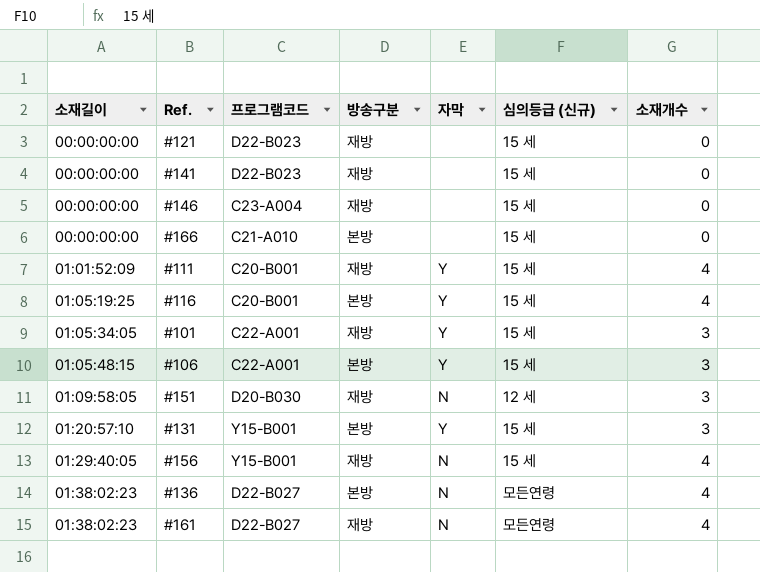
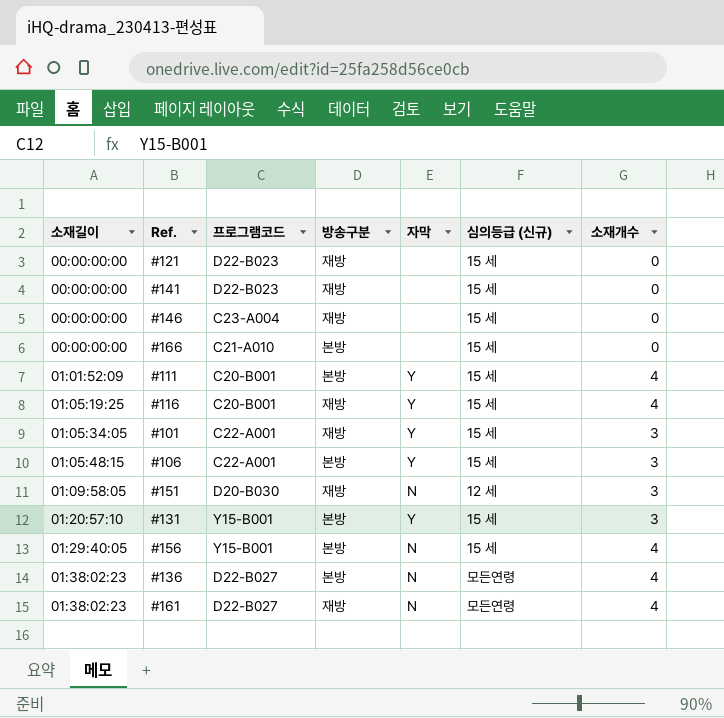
#111 | 방송구분: 재방 -> 본방
#116 | 방송구분: 본방 -> 재방
#156 | 방송구분: 재방 -> 본방

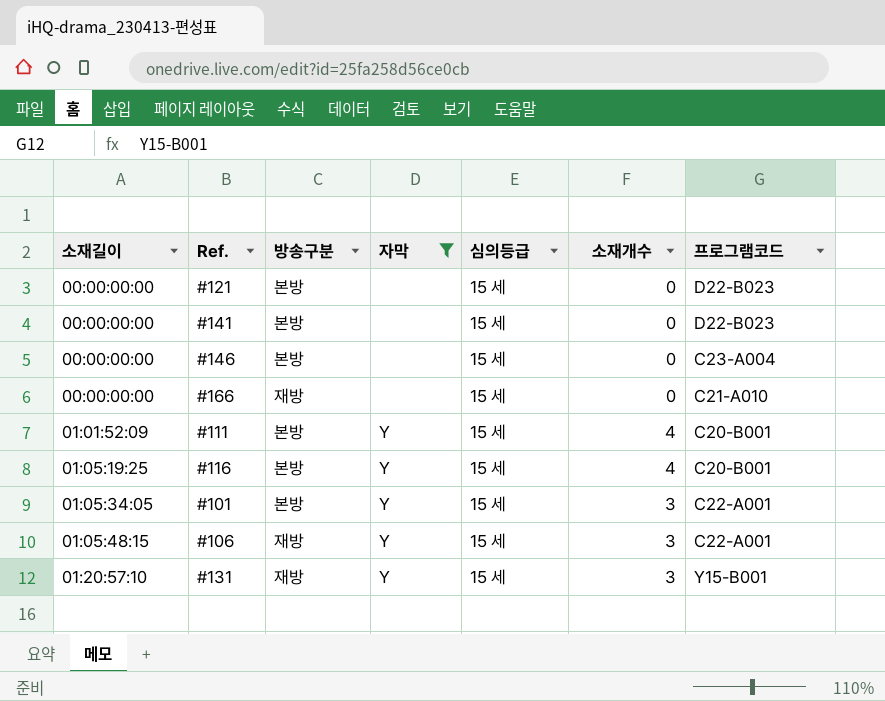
filter: none -> 자막 != N
column name: 심의등급 (신규) -> 심의등급
column 프로그램코드 | position: 3 -> 7
#121 | 방송구분: 재방 -> 본방
#141 | 방송구분: 재방 -> 본방
#146 | 방송구분: 재방 -> 본방
#166 | 방송구분: 본방 -> 재방
#116 | 방송구분: 재방 -> 본방
#101 | 방송구분: 재방 -> 본방
#106 | 방송구분: 본방 -> 재방
#131 | 방송구분: 본방 -> 재방

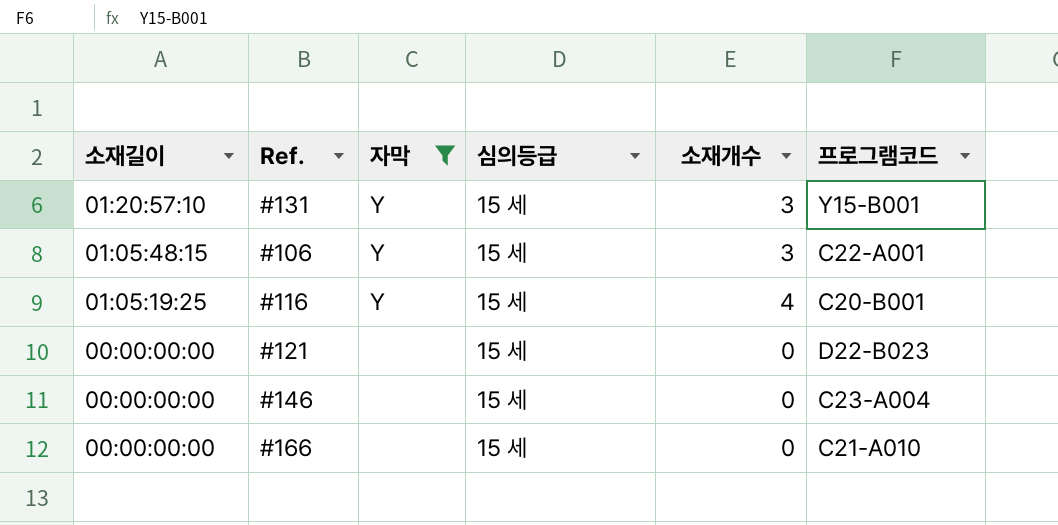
row order: 소재길이 ascending -> 소재길이 descending
column 방송구분 | position: 3 -> none
row #141: 00:00:00:00 | 본방 | none | 15 세 | 0 | D22-B023 -> none
row #111: 01:01:52:09 | 본방 | Y | 15 세 | 4 | C20-B001 -> none
row #101: 01:05:34:05 | 본방 | Y | 15 세 | 3 | C22-A001 -> none

